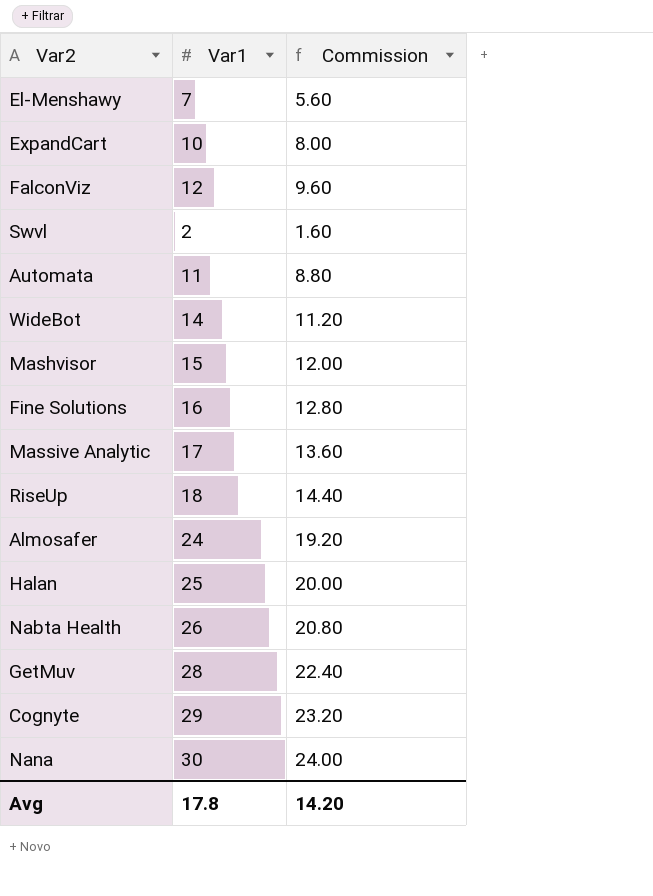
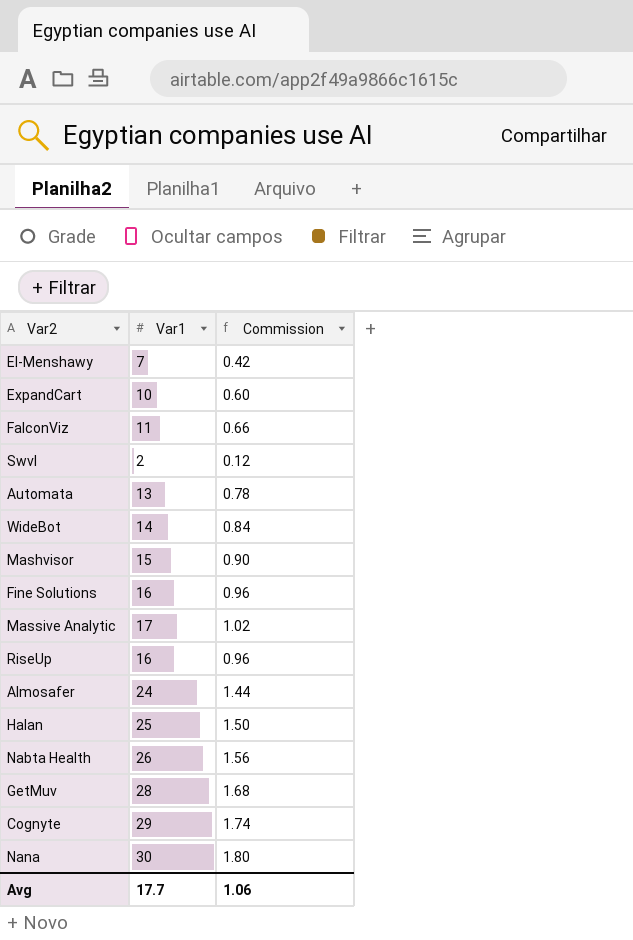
column Commission | formula: [Var1] * 0.8 -> [Var1] * 0.06
FalconViz | Var1: 12 -> 11
Automata | Var1: 11 -> 13
RiseUp | Var1: 18 -> 16
Avg | Var1: 17.8 -> 17.7
Avg | Commission: 14.20 -> 1.06

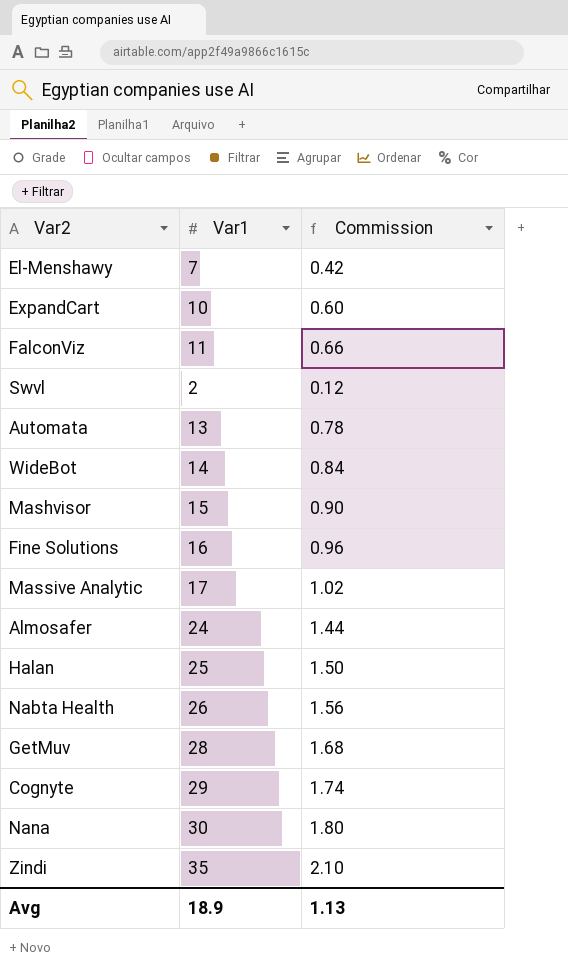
row RiseUp: 16 | 0.96 -> none
row Zindi: none -> 35 | 2.10
Avg | Var1: 17.7 -> 18.9
Avg | Commission: 1.06 -> 1.13

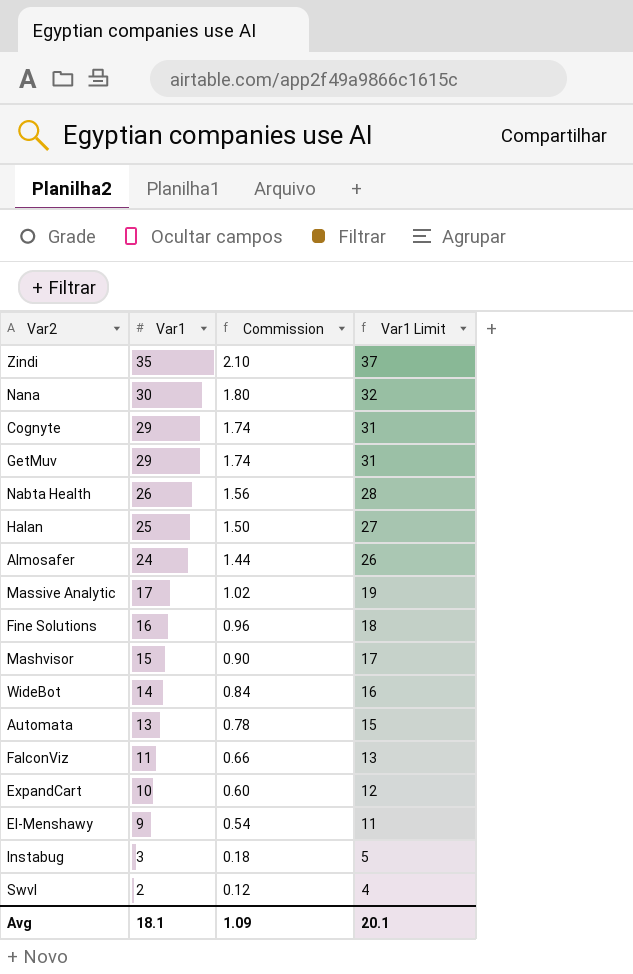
row order: none -> Var1 descending
column Var1 Limit | formula: none -> [Var1] + 2
GetMuv | Var1: 28 -> 29
GetMuv | Commission: 1.68 -> 1.74
El-Menshawy | Var1: 7 -> 9
El-Menshawy | Commission: 0.42 -> 0.54
row Instabug: none -> 3 | 0.18 | 5
Avg | Var1: 18.9 -> 18.1
Avg | Commission: 1.13 -> 1.09

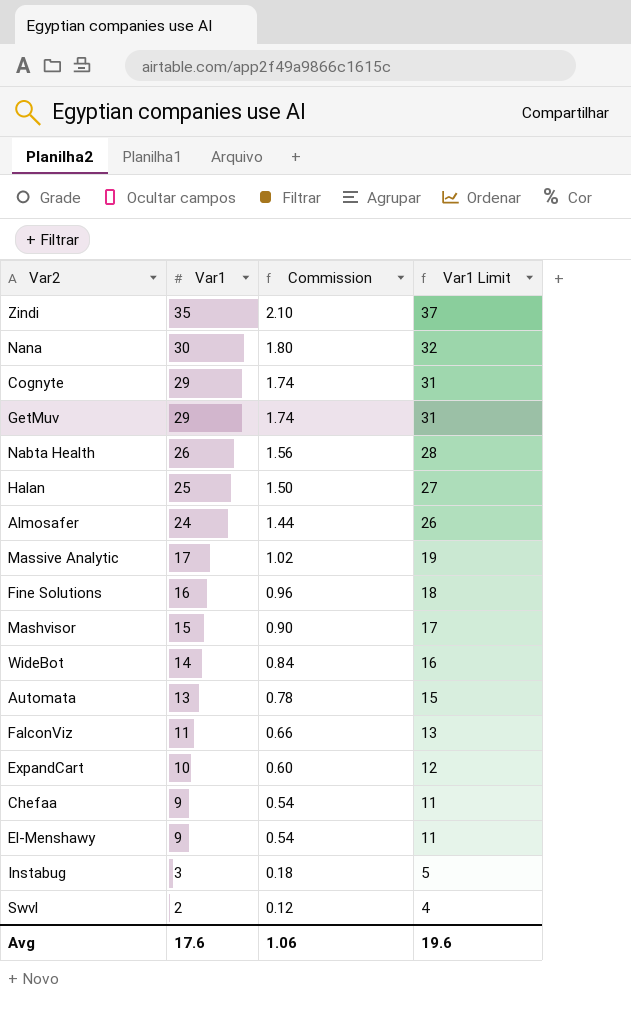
row Chefaa: none -> 9 | 0.54 | 11
Avg | Var1: 18.1 -> 17.6
Avg | Commission: 1.09 -> 1.06
Avg | Var1 Limit: 20.1 -> 19.6

